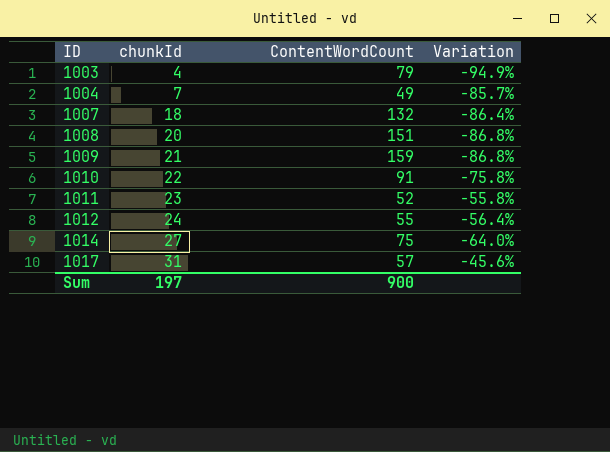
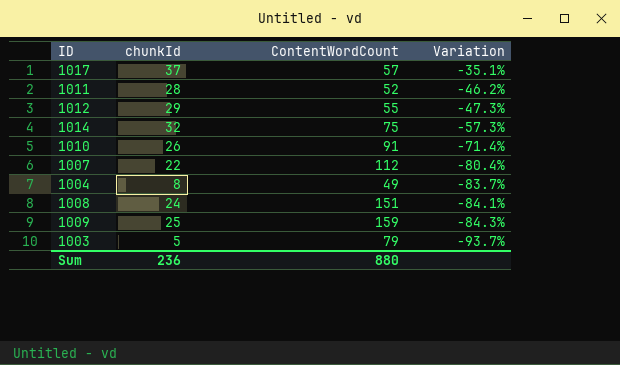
row order: ID ascending -> Variation descending
1017 | chunkId: 31 -> 37
1017 | Variation: -45.6% -> -35.1%
1011 | chunkId: 23 -> 28
1011 | Variation: -55.8% -> -46.2%
1012 | chunkId: 24 -> 29
1012 | Variation: -56.4% -> -47.3%
1014 | chunkId: 27 -> 32
1014 | Variation: -64.0% -> -57.3%
1010 | chunkId: 22 -> 26
1010 | Variation: -75.8% -> -71.4%
1007 | chunkId: 18 -> 22
1007 | ContentWordCount: 132 -> 112
1007 | Variation: -86.4% -> -80.4%
1004 | chunkId: 7 -> 8
1004 | Variation: -85.7% -> -83.7%
1008 | chunkId: 20 -> 24
1008 | Variation: -86.8% -> -84.1%
1009 | chunkId: 21 -> 25
1009 | Variation: -86.8% -> -84.3%
1003 | chunkId: 4 -> 5
1003 | Variation: -94.9% -> -93.7%
Sum | chunkId: 197 -> 236
Sum | ContentWordCount: 900 -> 880

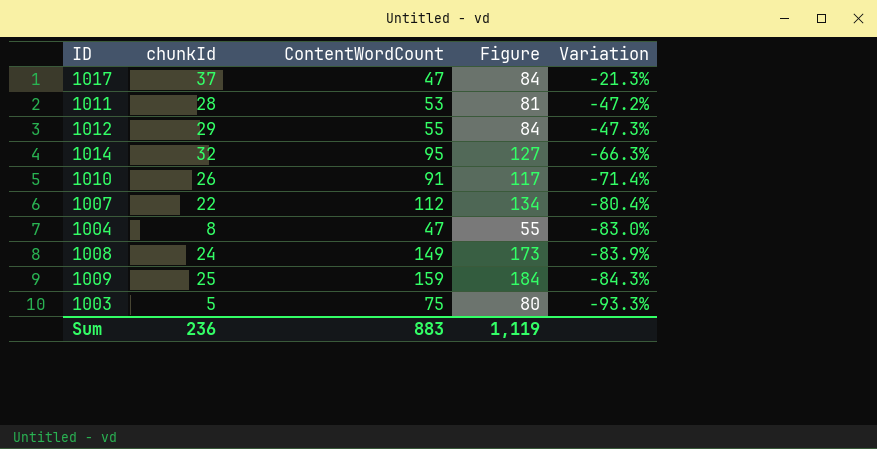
column Figure | formula: none -> [chunkId] + [ContentWordCount]
1017 | ContentWordCount: 57 -> 47
1017 | Variation: -35.1% -> -21.3%
1011 | ContentWordCount: 52 -> 53
1011 | Variation: -46.2% -> -47.2%
1014 | ContentWordCount: 75 -> 95
1014 | Variation: -57.3% -> -66.3%
1004 | ContentWordCount: 49 -> 47
1004 | Variation: -83.7% -> -83.0%
1008 | ContentWordCount: 151 -> 149
1008 | Variation: -84.1% -> -83.9%
1003 | ContentWordCount: 79 -> 75
1003 | Variation: -93.7% -> -93.3%
Sum | ContentWordCount: 880 -> 883

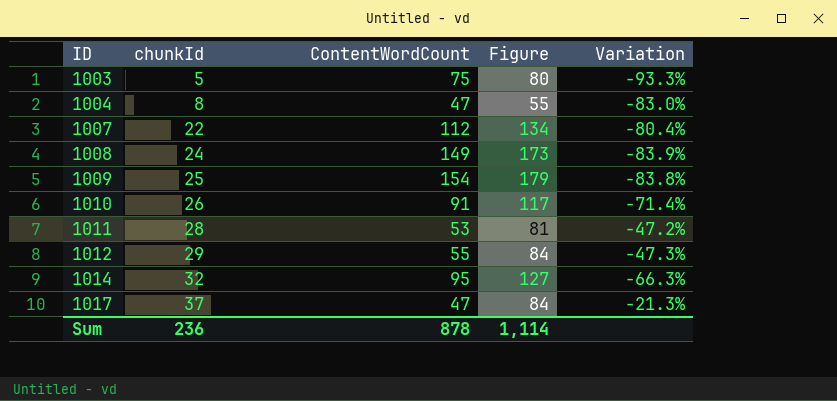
row order: Variation descending -> ID ascending
1009 | ContentWordCount: 159 -> 154
1009 | Figure: 184 -> 179
1009 | Variation: -84.3% -> -83.8%
Sum | ContentWordCount: 883 -> 878
Sum | Figure: 1,119 -> 1,114

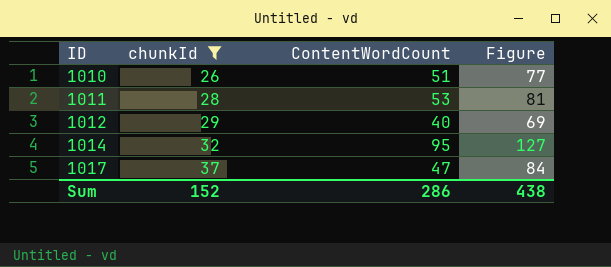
filter: none -> chunkId >= 26
column Variation | formula: ([chunkId] - [ContentWordCount]) / [ContentWordCount] -> none
1010 | ContentWordCount: 91 -> 51
1010 | Figure: 117 -> 77
1012 | ContentWordCount: 55 -> 40
1012 | Figure: 84 -> 69
Sum | chunkId: 236 -> 152
Sum | ContentWordCount: 878 -> 286
Sum | Figure: 1,114 -> 438

